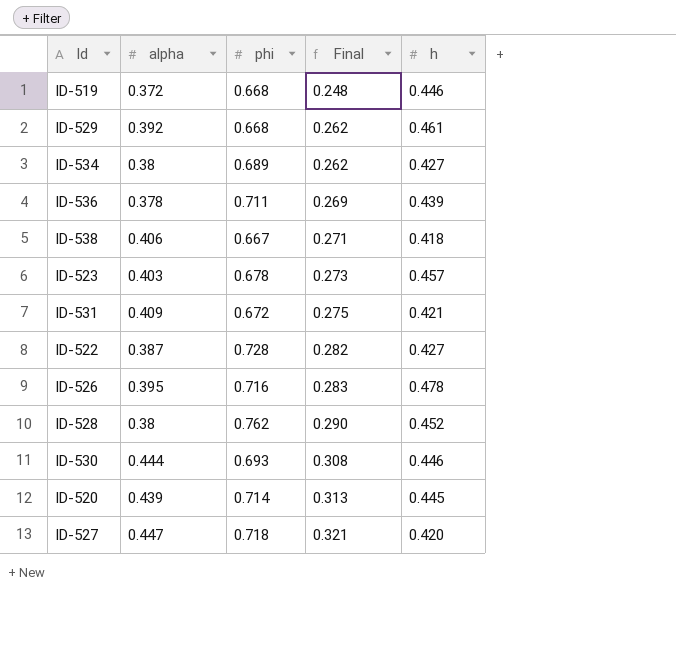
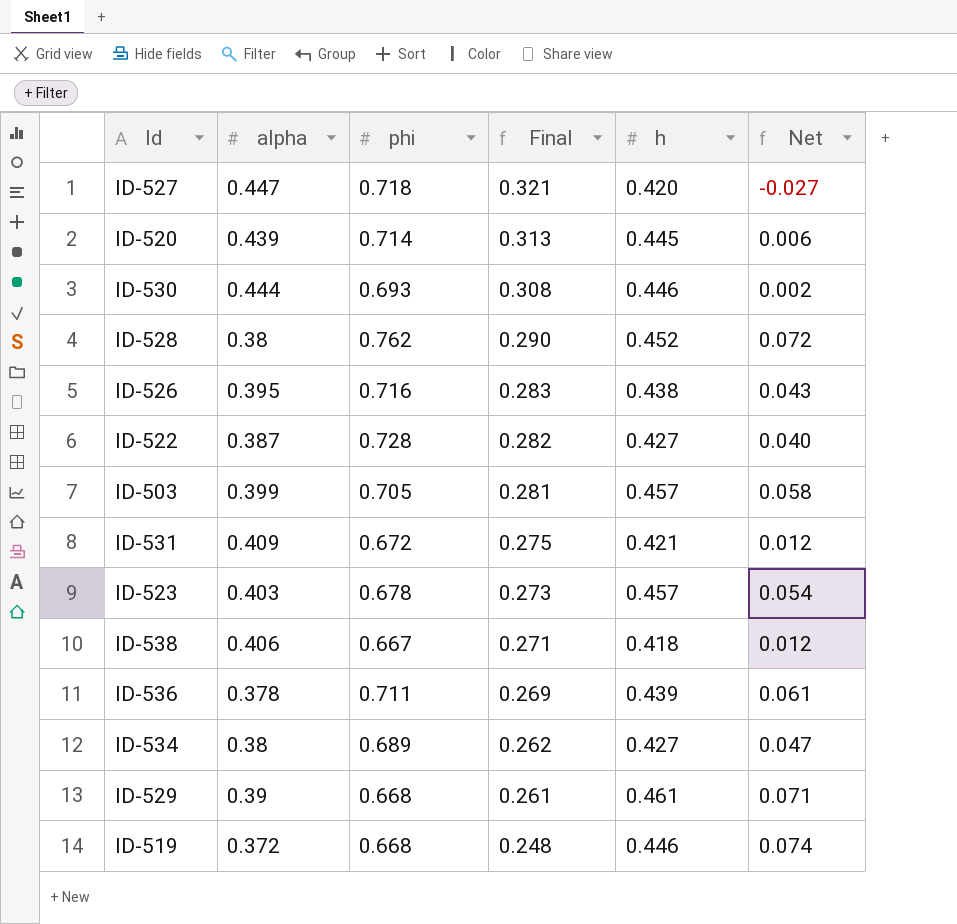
row order: Final ascending -> Final descending
column Net | formula: none -> [h] - [alpha]
ID-526 | h: 0.478 -> 0.438
row ID-503: none -> 0.399 | 0.705 | 0.281 | 0.457 | 0.058
ID-529 | alpha: 0.392 -> 0.39
ID-529 | Final: 0.262 -> 0.261

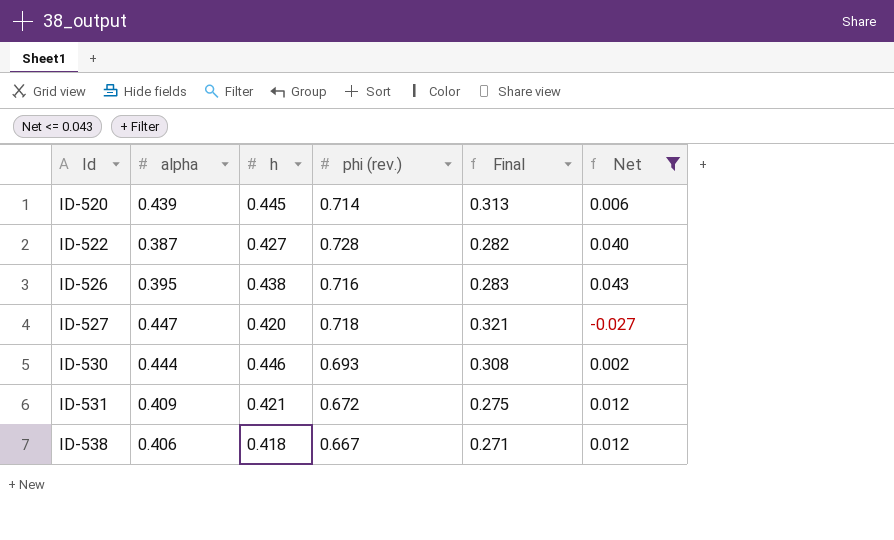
filter: none -> Net <= 0.043
row order: Final descending -> Id ascending
column h | position: 5 -> 3
column name: phi -> phi (rev.)

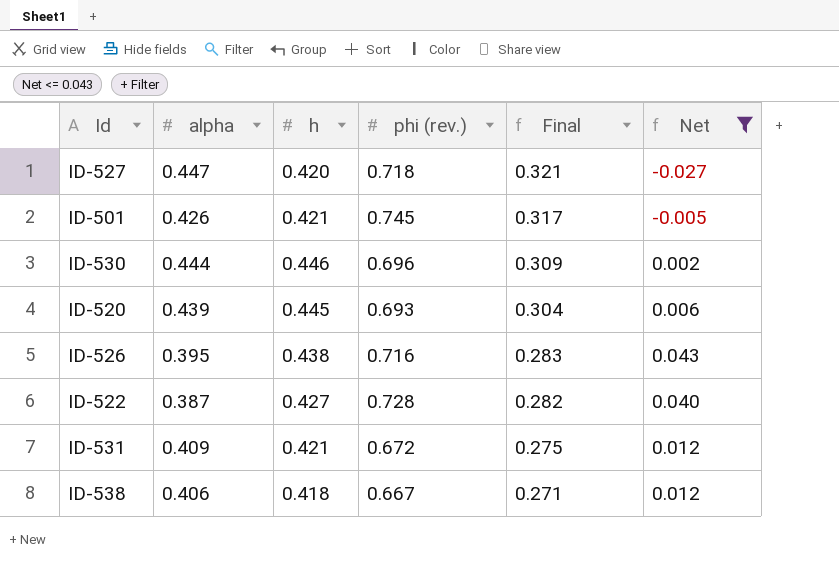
row order: Id ascending -> Final descending
row ID-501: none -> 0.426 | 0.421 | 0.745 | 0.317 | -0.005
ID-530 | phi (rev.): 0.693 -> 0.696
ID-530 | Final: 0.308 -> 0.309
ID-520 | phi (rev.): 0.714 -> 0.693
ID-520 | Final: 0.313 -> 0.304

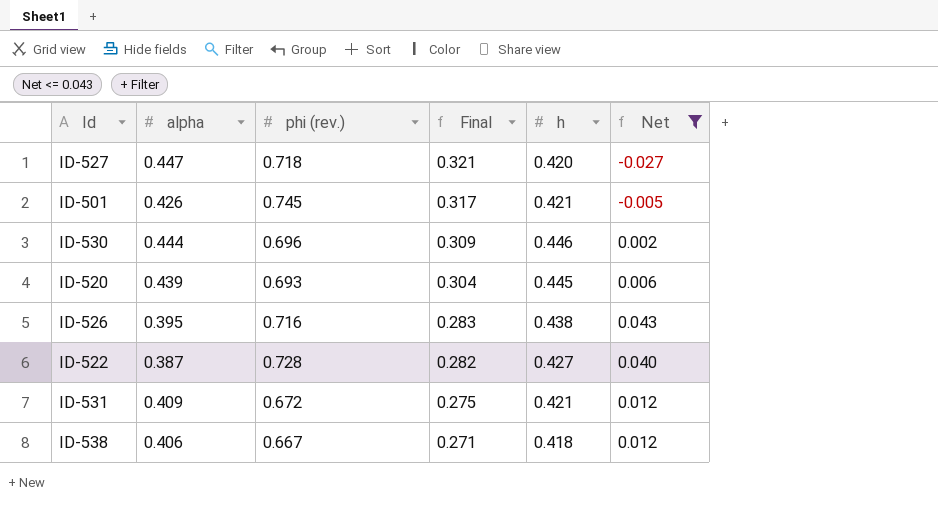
column h | position: 3 -> 5

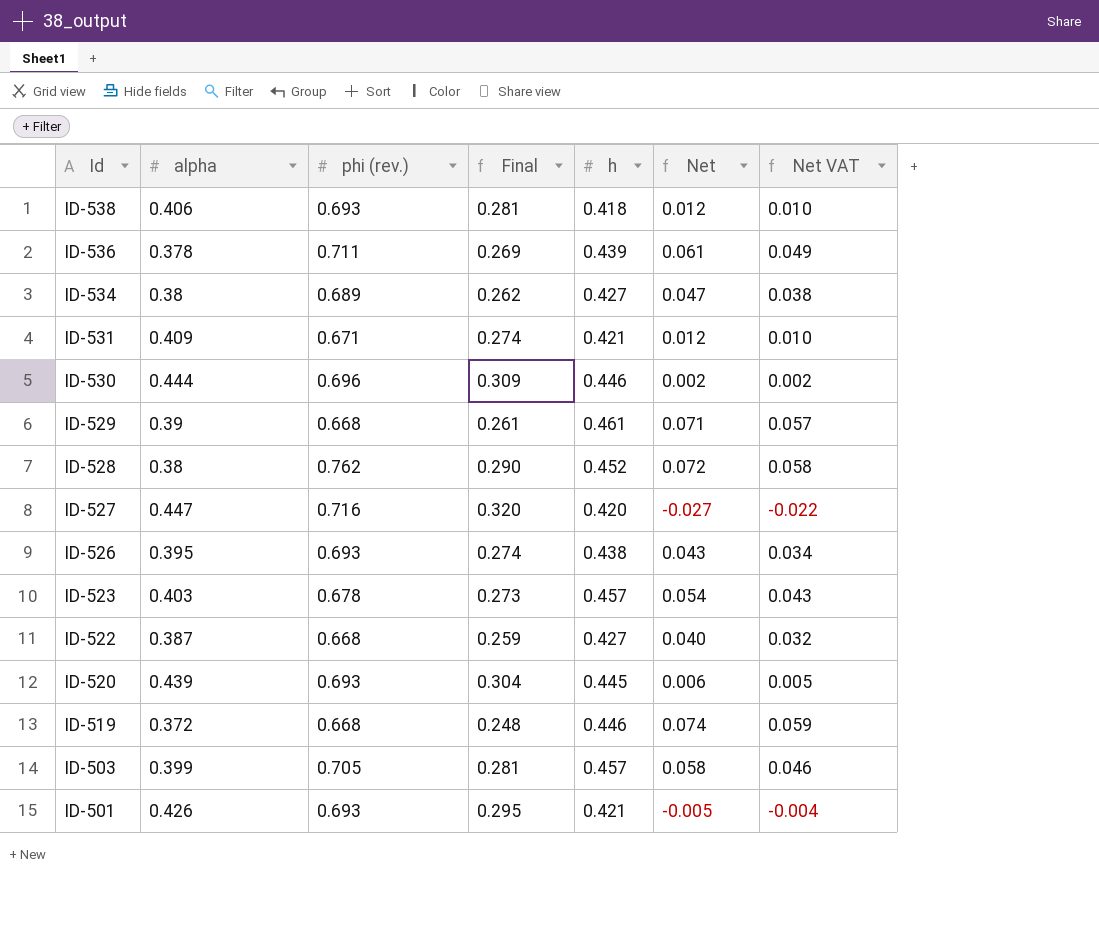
filter: Net <= 0.043 -> none
row order: Final descending -> Id descending
column Net VAT | formula: none -> [Net] * 0.8
ID-538 | phi (rev.): 0.667 -> 0.693
ID-538 | Final: 0.271 -> 0.281
ID-531 | phi (rev.): 0.672 -> 0.671
ID-531 | Final: 0.275 -> 0.274
ID-527 | phi (rev.): 0.718 -> 0.716
ID-527 | Final: 0.321 -> 0.320
ID-526 | phi (rev.): 0.716 -> 0.693
ID-526 | Final: 0.283 -> 0.274
ID-522 | phi (rev.): 0.728 -> 0.668
ID-522 | Final: 0.282 -> 0.259
ID-501 | phi (rev.): 0.745 -> 0.693
ID-501 | Final: 0.317 -> 0.295

